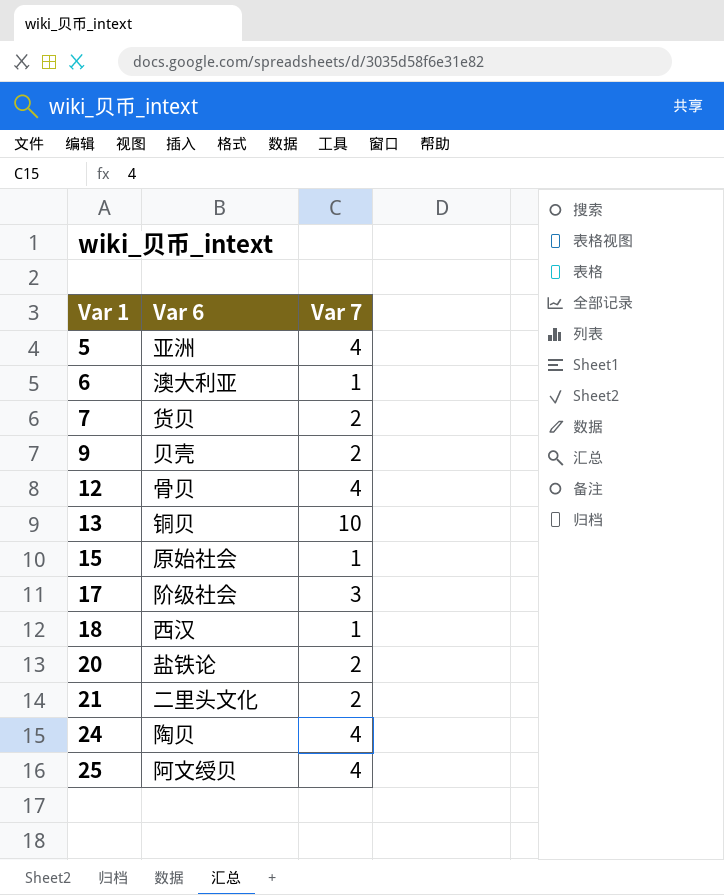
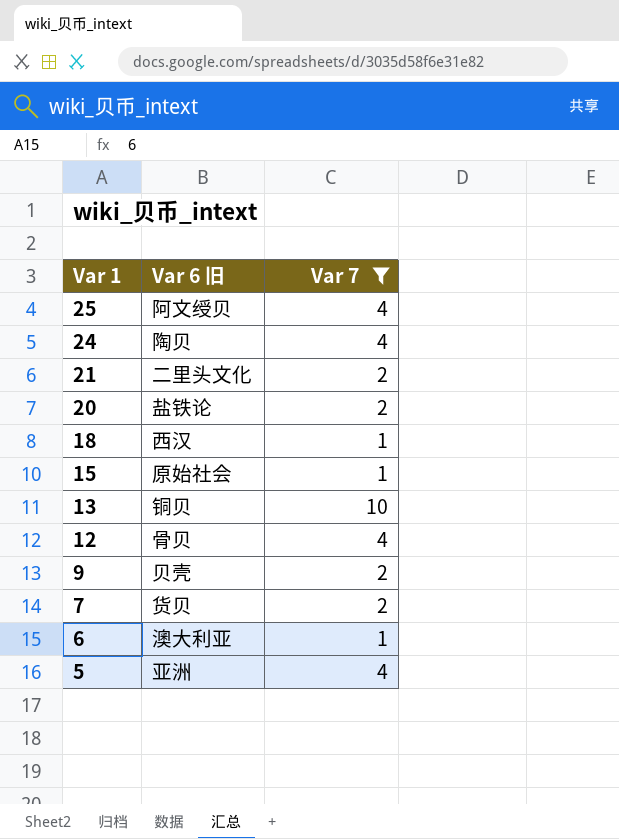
filter: none -> Var 7 != 3
row order: Var 1 ascending -> Var 1 descending
column name: Var 6 -> Var 6 旧

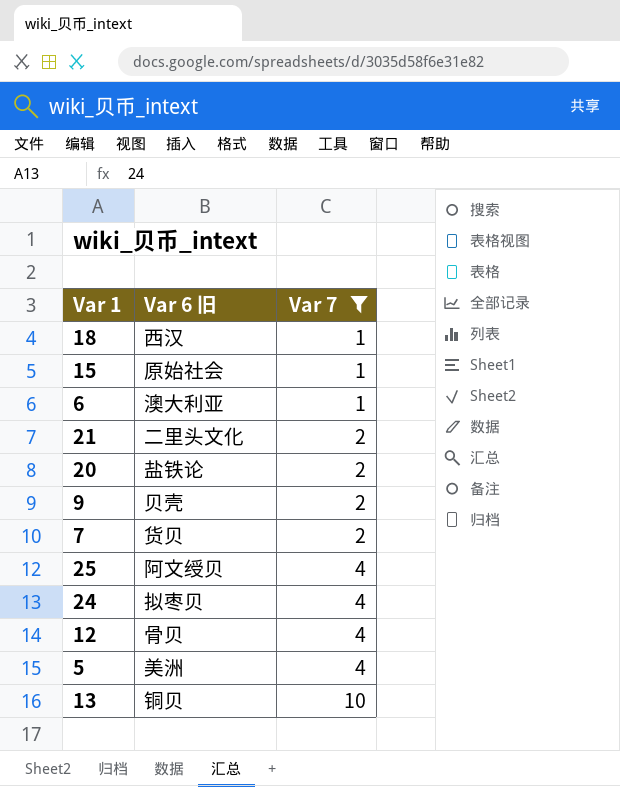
row order: Var 1 descending -> Var 7 ascending
24 | Var 6 旧: 陶贝 -> 拟枣贝
5 | Var 6 旧: 亚洲 -> 美洲

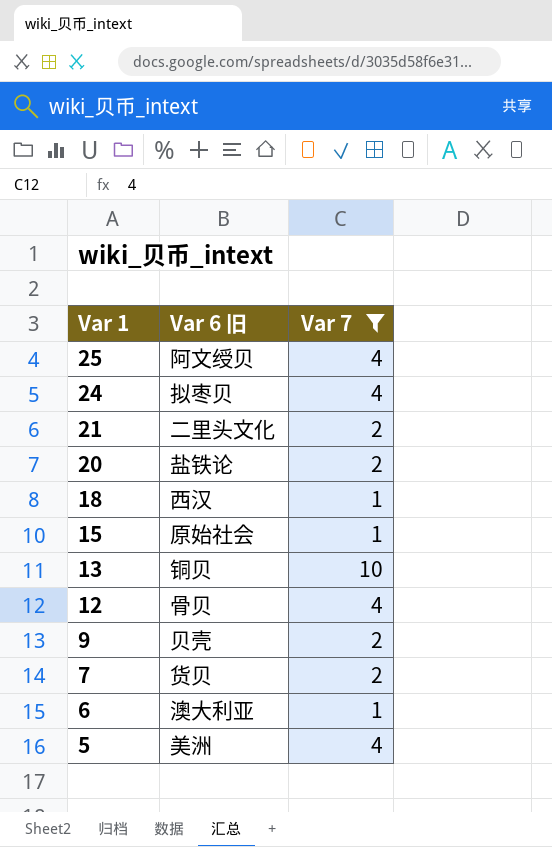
row order: Var 7 ascending -> Var 1 descending

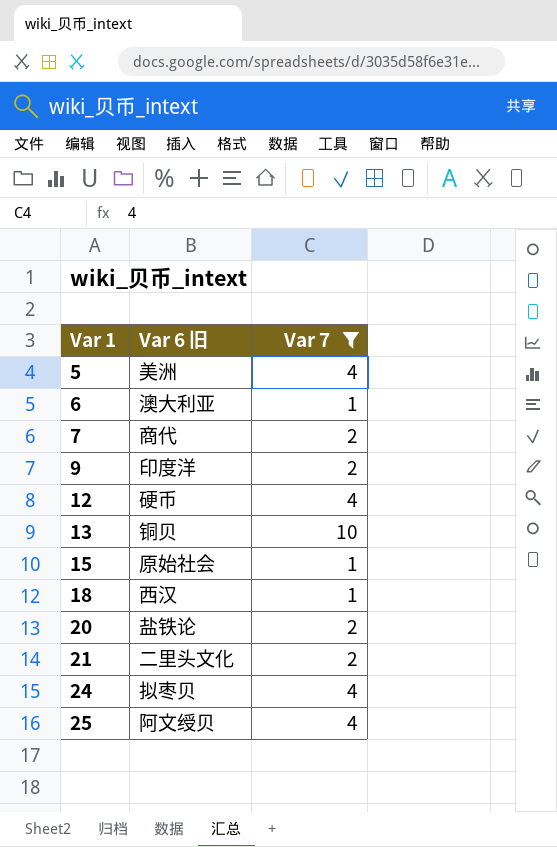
row order: Var 1 descending -> Var 1 ascending
7 | Var 6 旧: 货贝 -> 商代
9 | Var 6 旧: 贝壳 -> 印度洋
12 | Var 6 旧: 骨贝 -> 硬币

